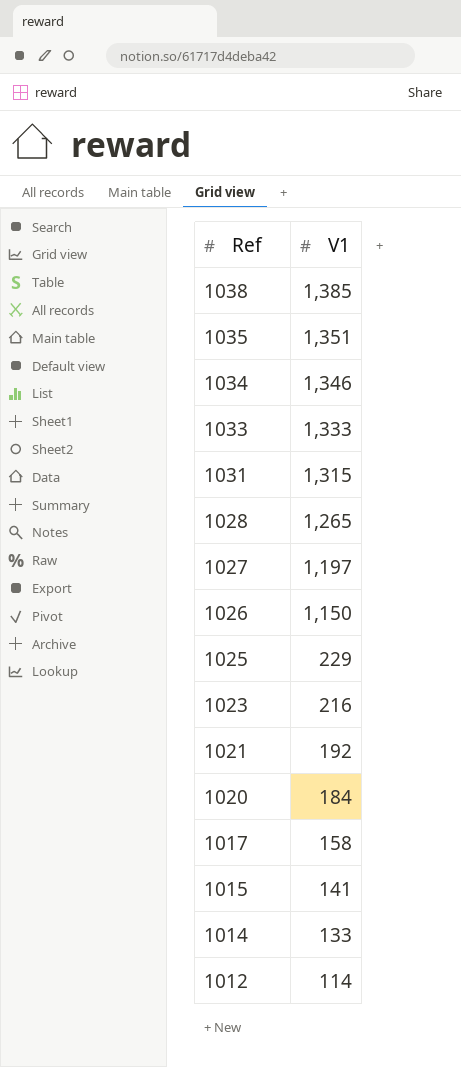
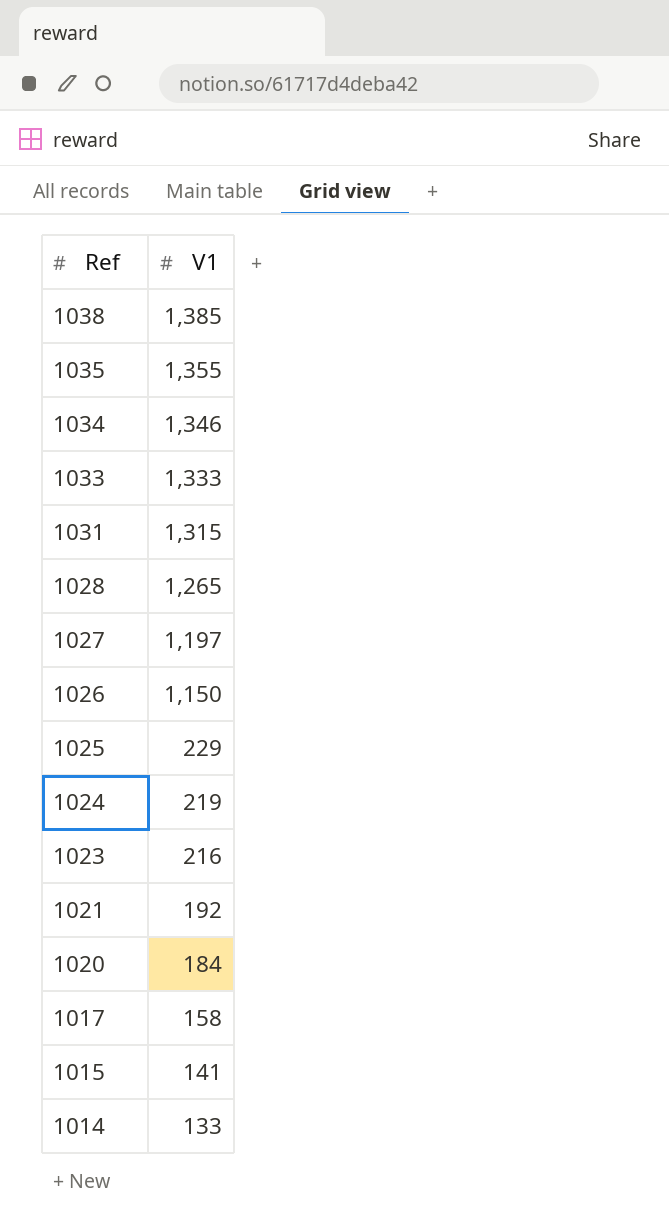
row 1012: 114 -> none
1035 | V1: 1,351 -> 1,355
row 1024: none -> 219

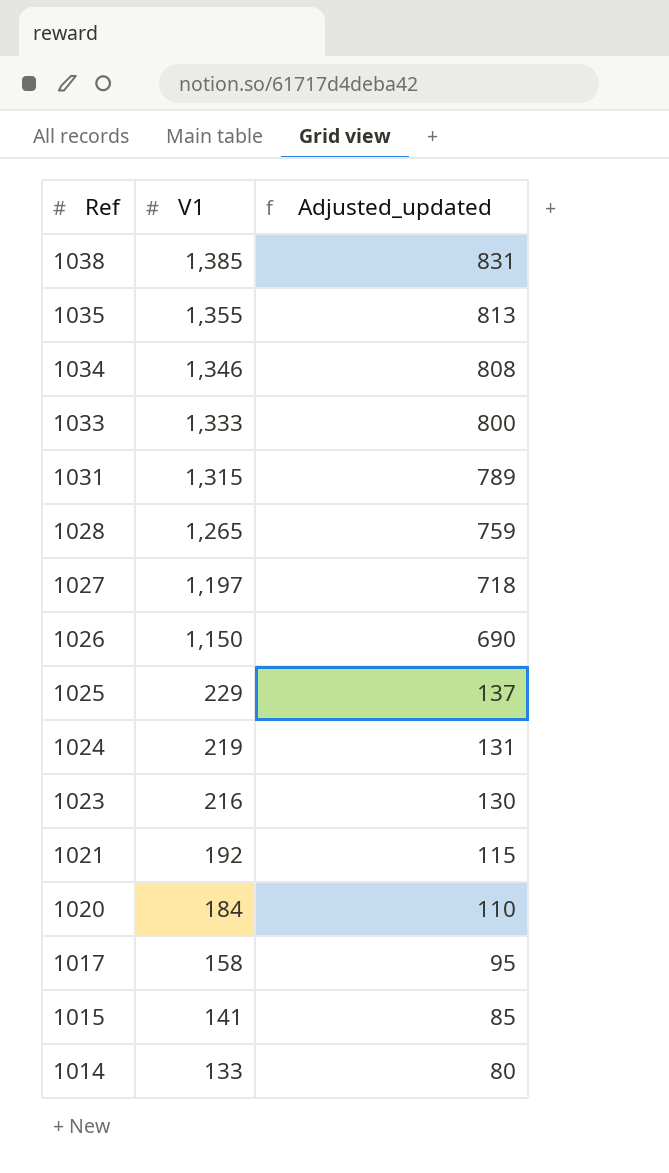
column Adjusted_updated | formula: none -> [V1] * 0.6

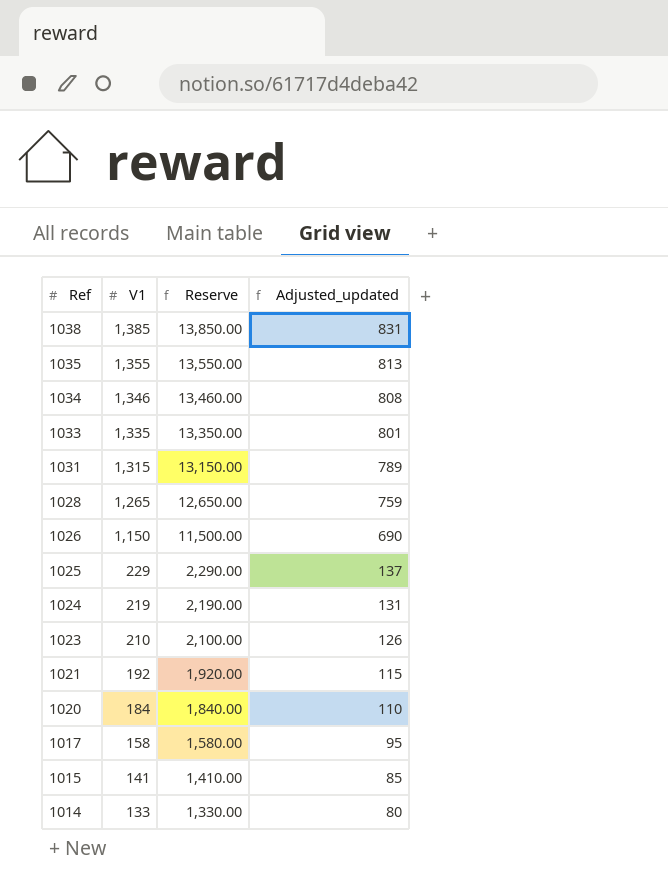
column Reserve | formula: none -> [V1] * 10
row 1027: 1,197 | 718 -> none
1033 | V1: 1,333 -> 1,335
1033 | Adjusted_updated: 800 -> 801
1023 | V1: 216 -> 210
1023 | Adjusted_updated: 130 -> 126

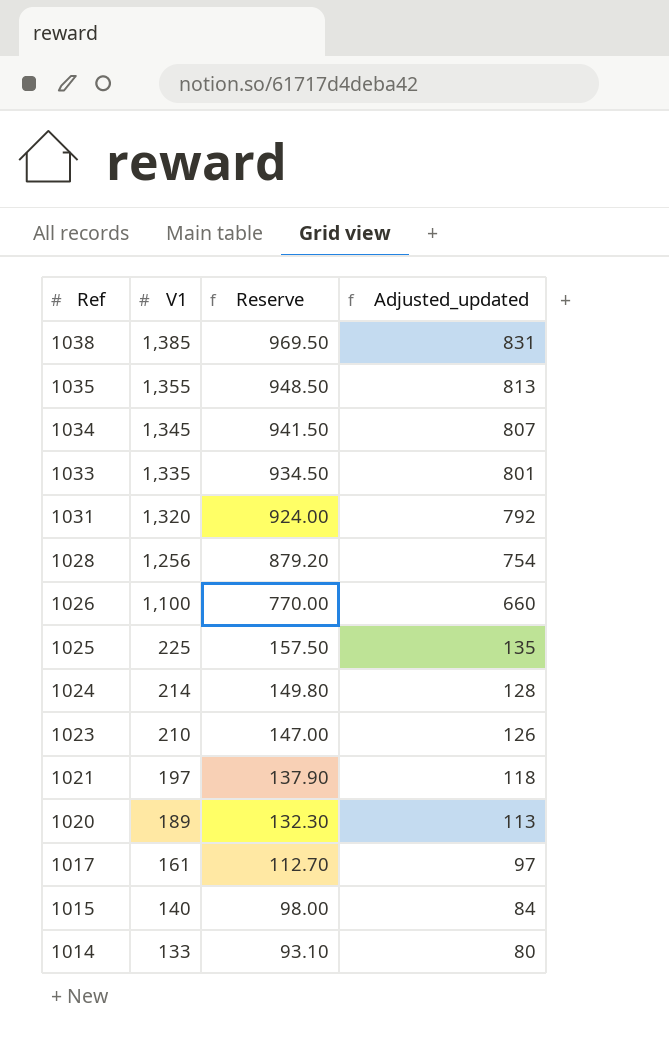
column Reserve | formula: [V1] * 10 -> [V1] * 0.7
1034 | V1: 1,346 -> 1,345
1034 | Adjusted_updated: 808 -> 807
1031 | V1: 1,315 -> 1,320
1031 | Adjusted_updated: 789 -> 792
1028 | V1: 1,265 -> 1,256
1028 | Adjusted_updated: 759 -> 754
1026 | V1: 1,150 -> 1,100
1026 | Adjusted_updated: 690 -> 660
1025 | V1: 229 -> 225
1025 | Adjusted_updated: 137 -> 135
1024 | V1: 219 -> 214
1024 | Adjusted_updated: 131 -> 128
1021 | V1: 192 -> 197
1021 | Adjusted_updated: 115 -> 118
1020 | V1: 184 -> 189
1020 | Adjusted_updated: 110 -> 113
1017 | V1: 158 -> 161
1017 | Adjusted_updated: 95 -> 97
1015 | V1: 141 -> 140
1015 | Adjusted_updated: 85 -> 84

